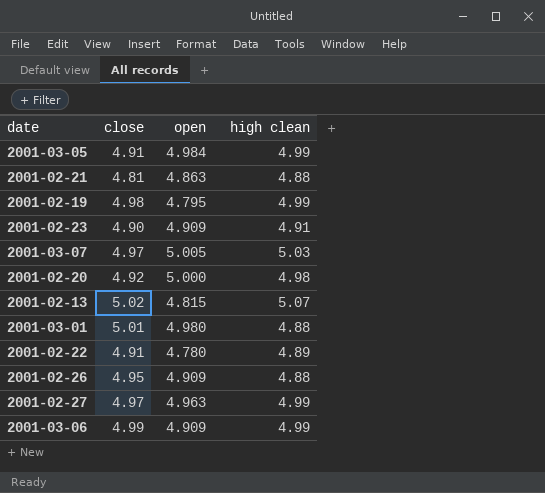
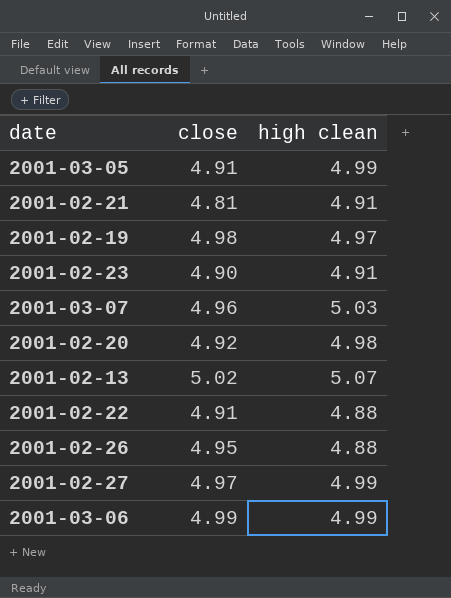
column open | position: 3 -> none
row 2001-03-01: 5.01 | 4.980 | 4.88 -> none
2001-02-21 | high clean: 4.88 -> 4.91
2001-02-19 | high clean: 4.99 -> 4.97
2001-03-07 | close: 4.97 -> 4.96
2001-02-22 | high clean: 4.89 -> 4.88

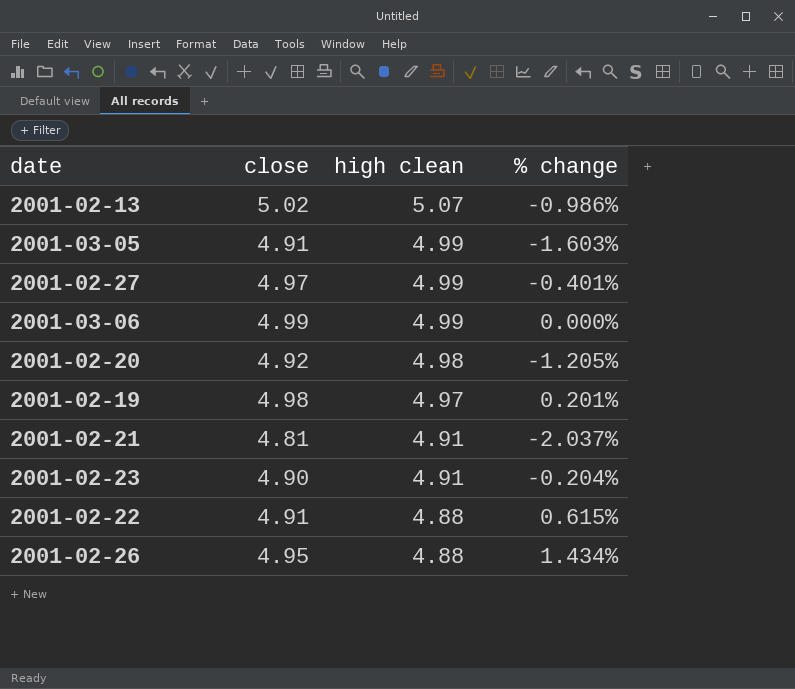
row order: none -> high clean descending
column % change | formula: none -> ([close] - [high clean]) / [high clean]
row 2001-03-07: 4.96 | 5.03 -> none

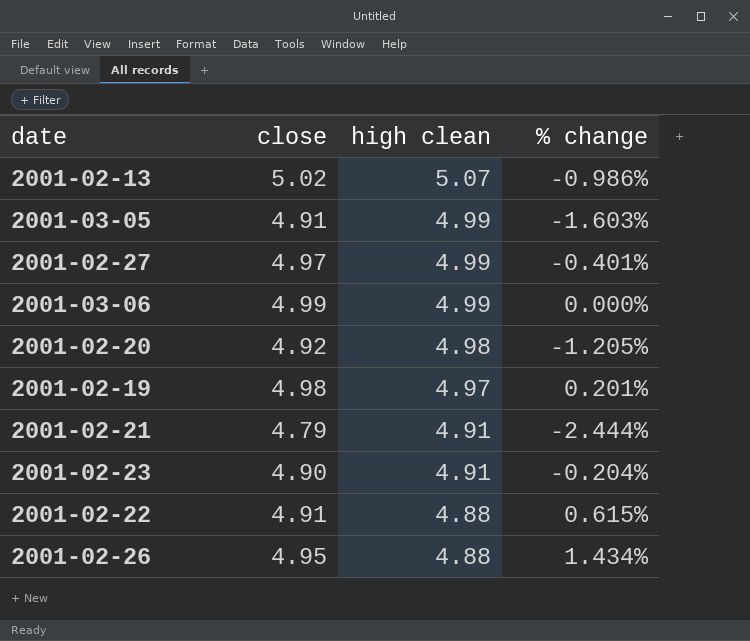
2001-02-21 | close: 4.81 -> 4.79
2001-02-21 | % change: -2.037% -> -2.444%

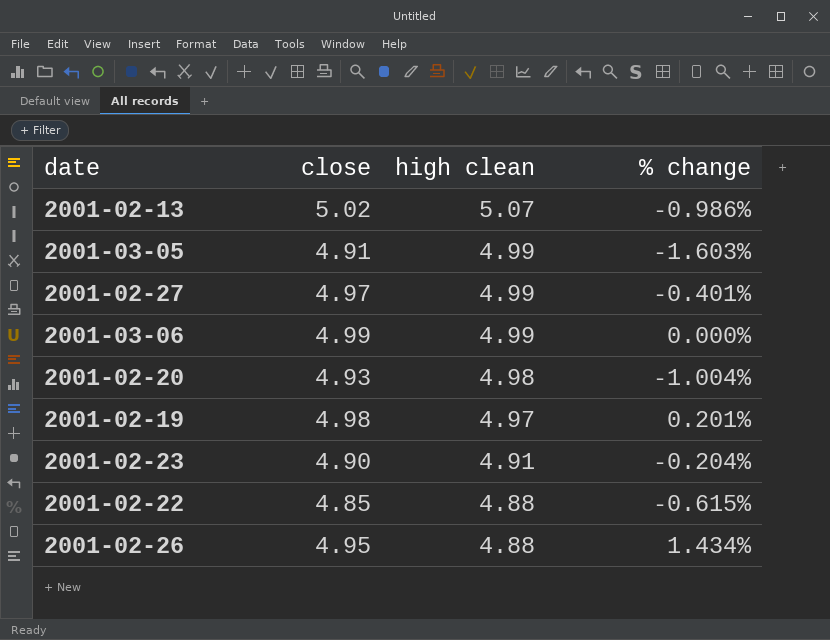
row 2001-02-21: 4.79 | 4.91 | -2.444% -> none
2001-02-20 | close: 4.92 -> 4.93
2001-02-20 | % change: -1.205% -> -1.004%
2001-02-22 | close: 4.91 -> 4.85
2001-02-22 | % change: 0.615% -> -0.615%

